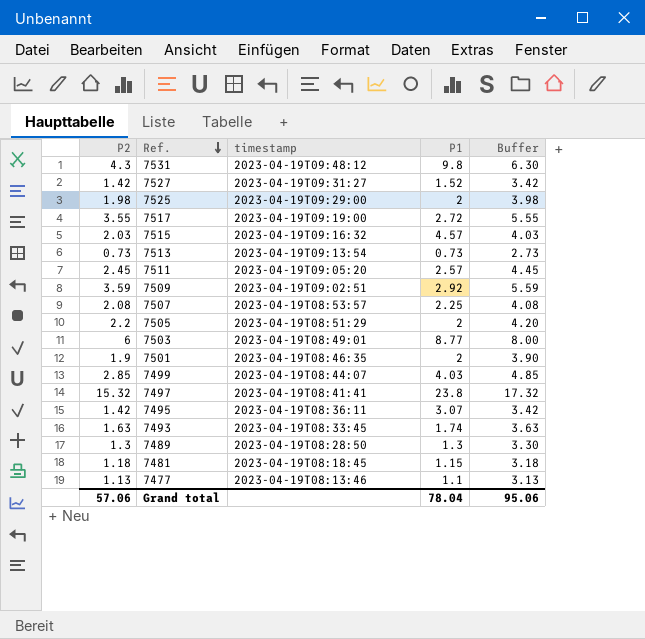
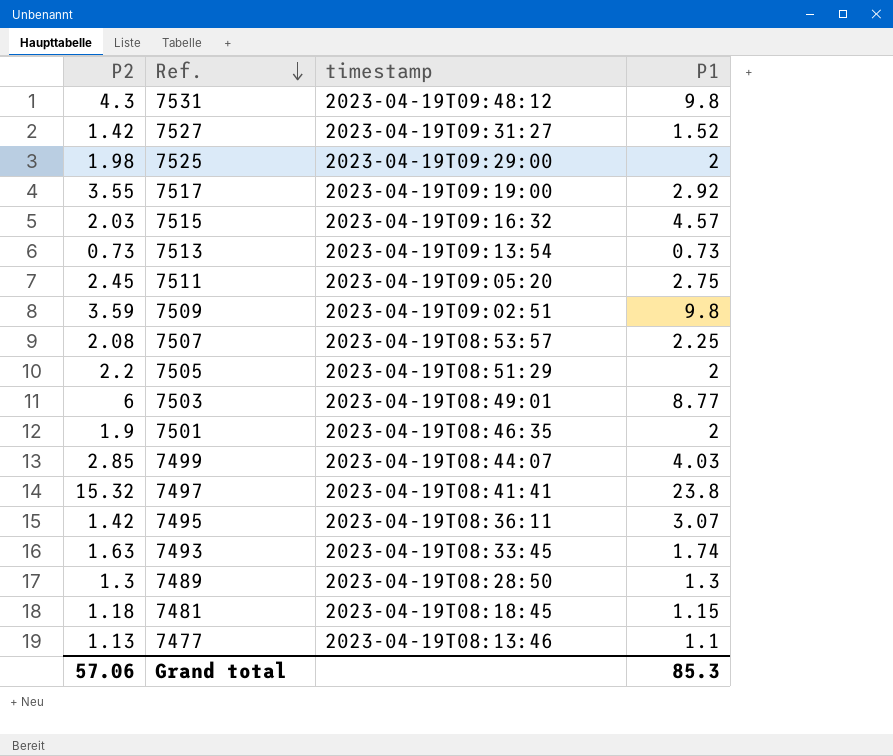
column Buffer | formula: [P2] + 2 -> none
7517 | P1: 2.72 -> 2.92
7511 | P1: 2.57 -> 2.75
7509 | P1: 2.92 -> 9.8
Grand total | P1: 78.04 -> 85.3

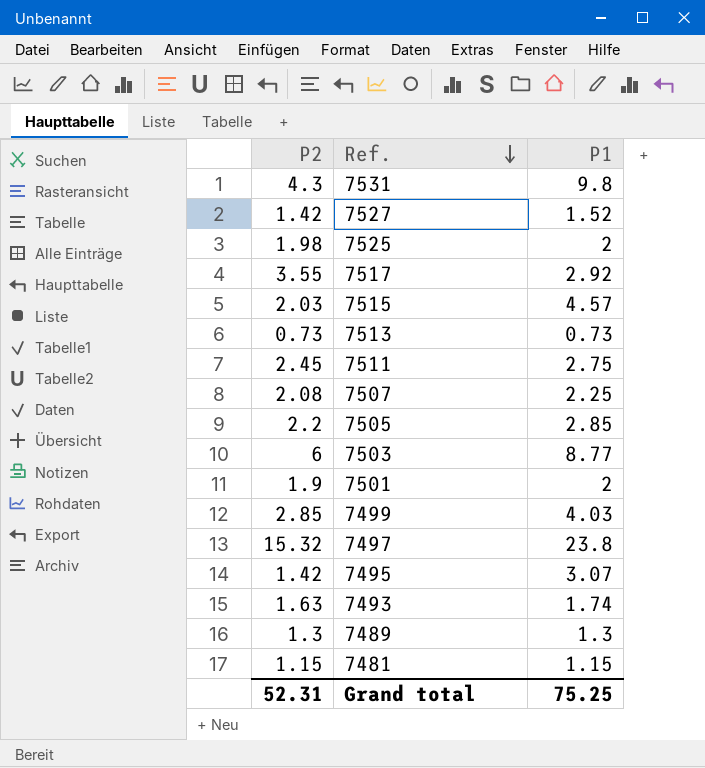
column timestamp | position: 3 -> none
row 7509: 3.59 | 2023-04-19T09:02:51 | 9.8 -> none
row 7477: 1.13 | 2023-04-19T08:13:46 | 1.1 -> none
7505 | P1: 2 -> 2.85
7481 | P2: 1.18 -> 1.15
Grand total | P2: 57.06 -> 52.31
Grand total | P1: 85.3 -> 75.25

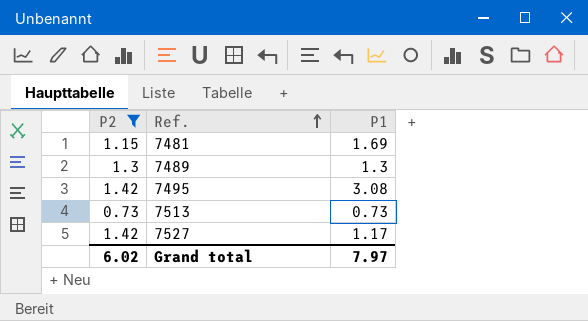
filter: none -> P2 <= 1.42
row order: Ref. descending -> Ref. ascending
7481 | P1: 1.15 -> 1.69
7495 | P1: 3.07 -> 3.08
7527 | P1: 1.52 -> 1.17
Grand total | P2: 52.31 -> 6.02
Grand total | P1: 75.25 -> 7.97

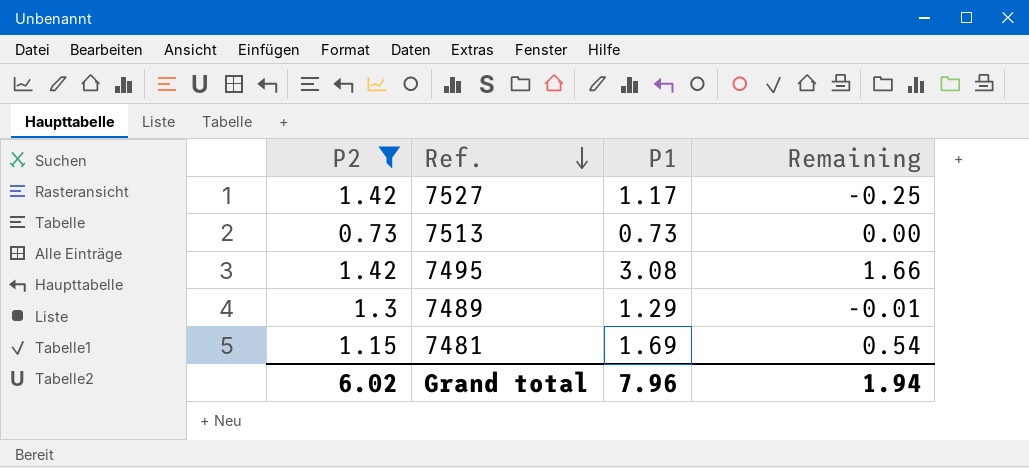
row order: Ref. ascending -> Ref. descending
column Remaining | formula: none -> [P1] - [P2]
7489 | P1: 1.3 -> 1.29
Grand total | P1: 7.97 -> 7.96

